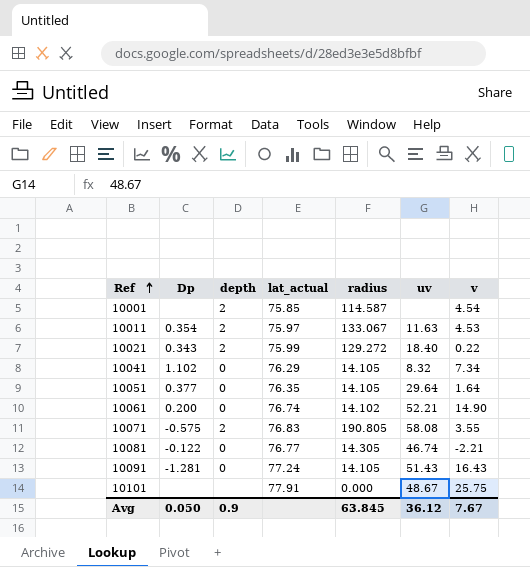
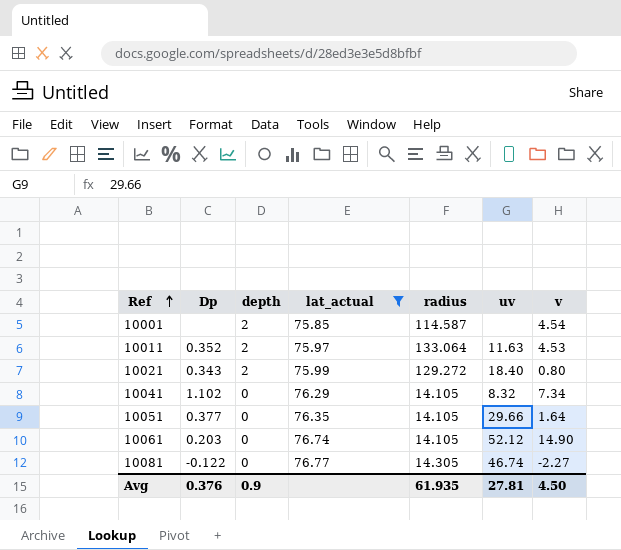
filter: none -> lat_actual <= 76.77
10011 | Dp: 0.354 -> 0.352
10011 | radius: 133.067 -> 133.064
10021 | v: 0.22 -> 0.80
10051 | uv: 29.64 -> 29.66
10061 | Dp: 0.200 -> 0.203
10061 | radius: 14.102 -> 14.105
10061 | uv: 52.21 -> 52.12
10081 | v: -2.21 -> -2.27
Avg | Dp: 0.050 -> 0.376
Avg | radius: 63.845 -> 61.935
Avg | uv: 36.12 -> 27.81
Avg | v: 7.67 -> 4.50

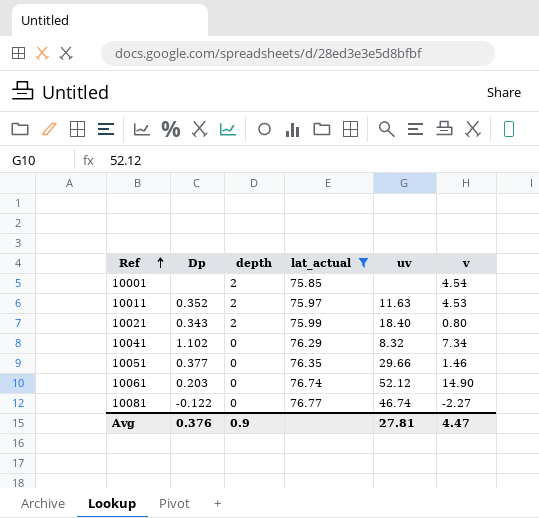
column radius | position: 5 -> none
10051 | v: 1.64 -> 1.46
Avg | v: 4.50 -> 4.47

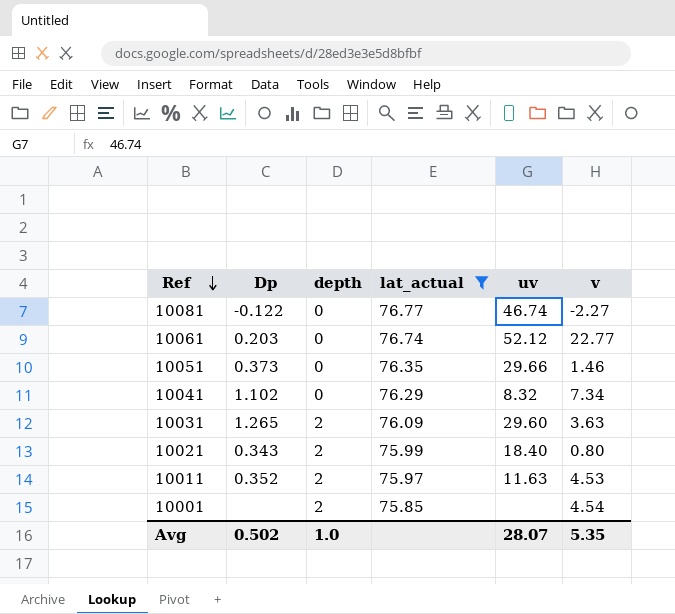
row order: Ref ascending -> Ref descending
10061 | v: 14.90 -> 22.77
10051 | Dp: 0.377 -> 0.373
row 10031: none -> 1.265 | 2 | 76.09 | 29.60 | 3.63
Avg | Dp: 0.376 -> 0.502
Avg | depth: 0.9 -> 1.0
Avg | uv: 27.81 -> 28.07
Avg | v: 4.47 -> 5.35

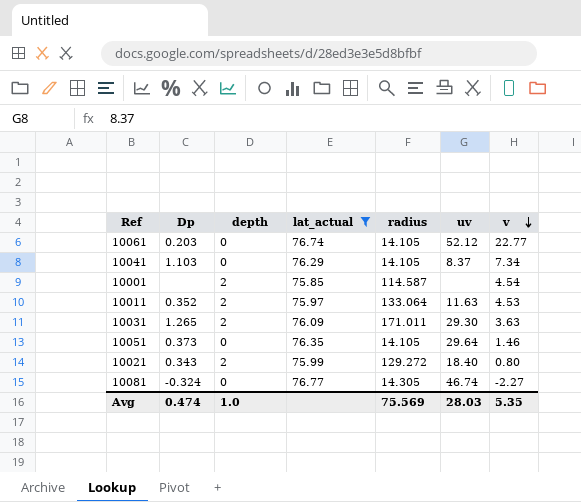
row order: Ref descending -> v descending
column radius | position: none -> 5
10041 | Dp: 1.102 -> 1.103
10041 | uv: 8.32 -> 8.37
10031 | uv: 29.60 -> 29.30
10051 | uv: 29.66 -> 29.64
10081 | Dp: -0.122 -> -0.324
Avg | Dp: 0.502 -> 0.474
Avg | uv: 28.07 -> 28.03

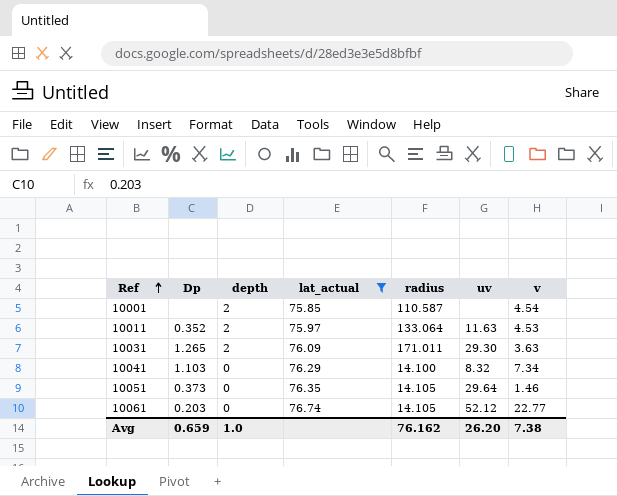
row order: v descending -> Ref ascending
row 10021: 0.343 | 2 | 75.99 | 129.272 | 18.40 | 0.80 -> none
row 10081: -0.324 | 0 | 76.77 | 14.305 | 46.74 | -2.27 -> none
10001 | radius: 114.587 -> 110.587
10041 | radius: 14.105 -> 14.100
10041 | uv: 8.37 -> 8.32
Avg | Dp: 0.474 -> 0.659
Avg | radius: 75.569 -> 76.162
Avg | uv: 28.03 -> 26.20
Avg | v: 5.35 -> 7.38

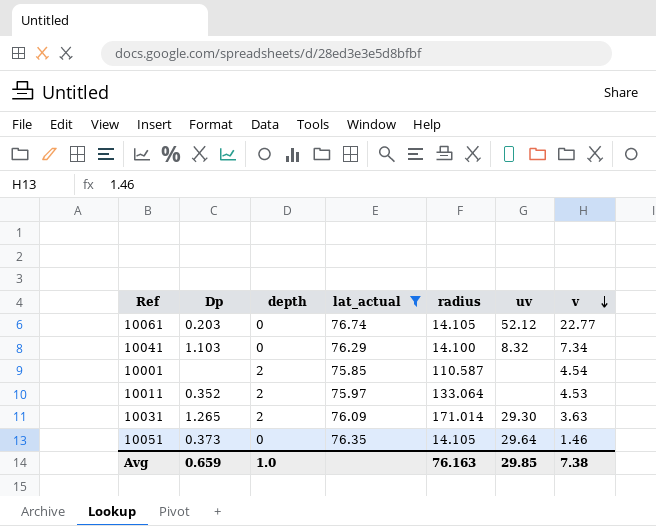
row order: Ref ascending -> v descending
10011 | uv: 11.63 -> none
10031 | radius: 171.011 -> 171.014
Avg | radius: 76.162 -> 76.163
Avg | uv: 26.20 -> 29.85

